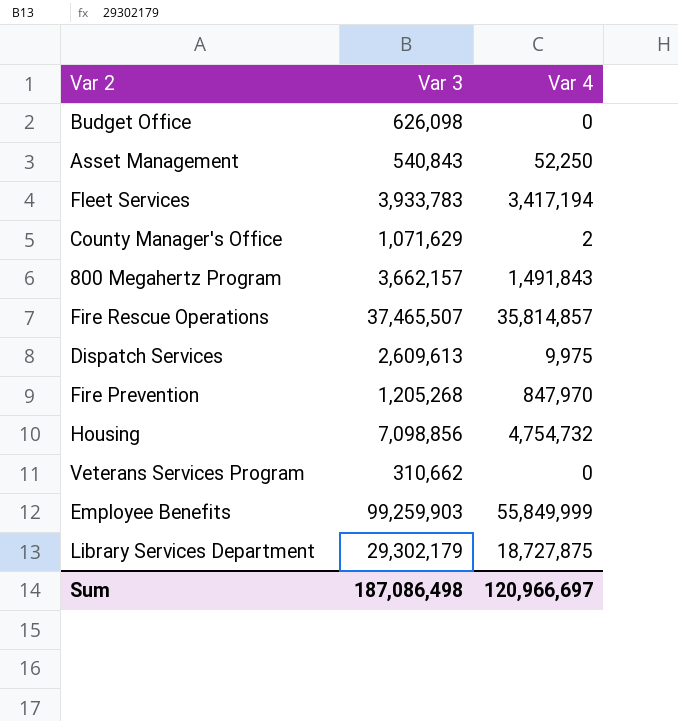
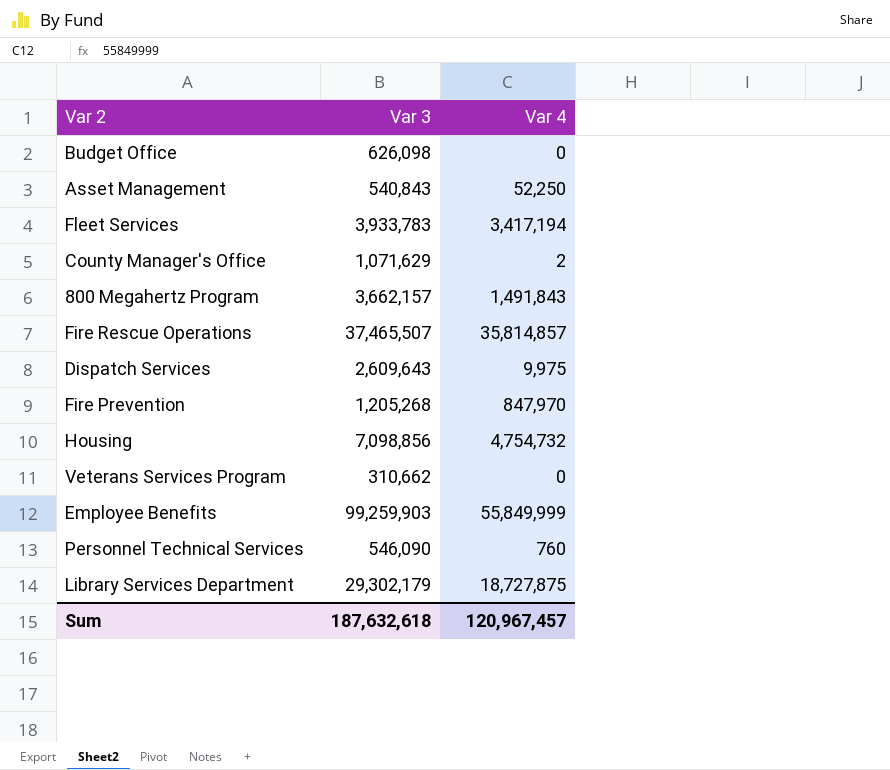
Dispatch Services | Var 3: 2,609,613 -> 2,609,643
row Personnel Technical Services: none -> 546,090 | 760
Sum | Var 3: 187,086,498 -> 187,632,618
Sum | Var 4: 120,966,697 -> 120,967,457

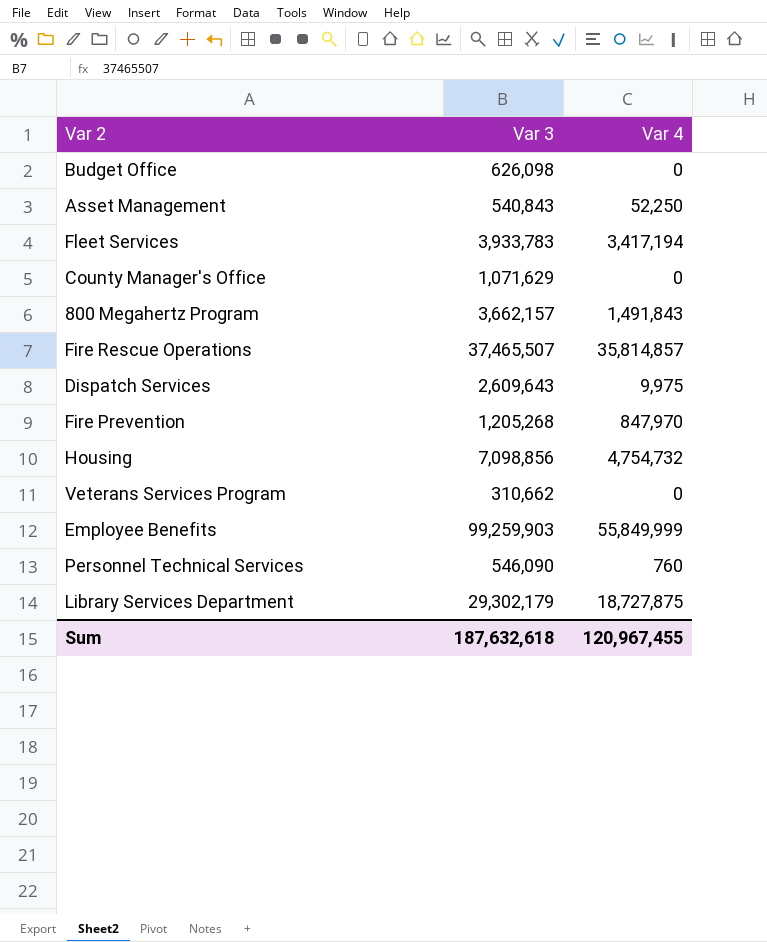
County Manager's Office | Var 4: 2 -> 0
Sum | Var 4: 120,967,457 -> 120,967,455

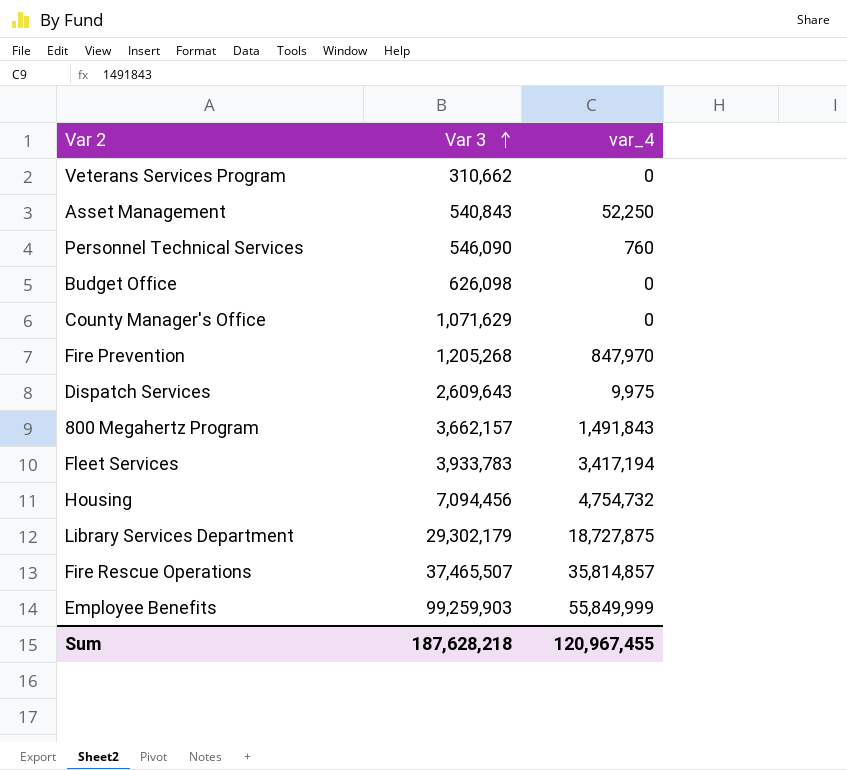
row order: none -> Var 3 ascending
column name: Var 4 -> var_4
Housing | Var 3: 7,098,856 -> 7,094,456
Sum | Var 3: 187,632,618 -> 187,628,218

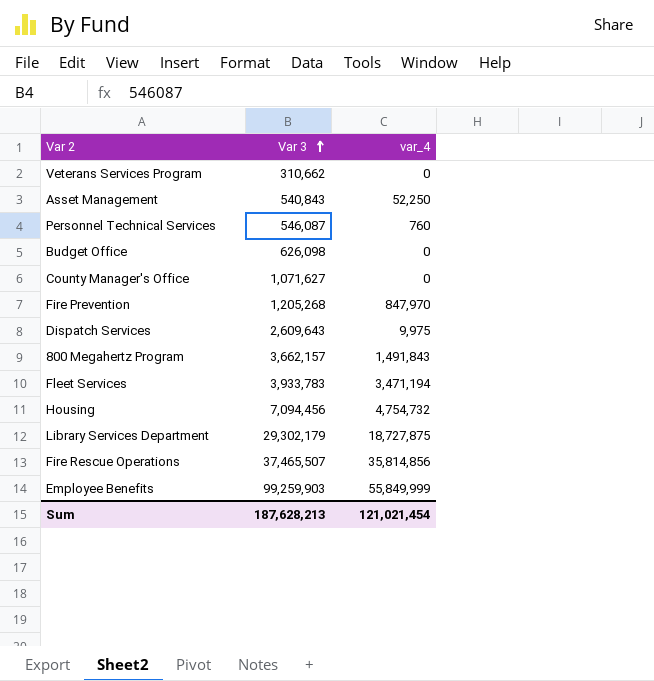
Personnel Technical Services | Var 3: 546,090 -> 546,087
County Manager's Office | Var 3: 1,071,629 -> 1,071,627
Fleet Services | var_4: 3,417,194 -> 3,471,194
Fire Rescue Operations | var_4: 35,814,857 -> 35,814,856
Sum | Var 3: 187,628,218 -> 187,628,213
Sum | var_4: 120,967,455 -> 121,021,454

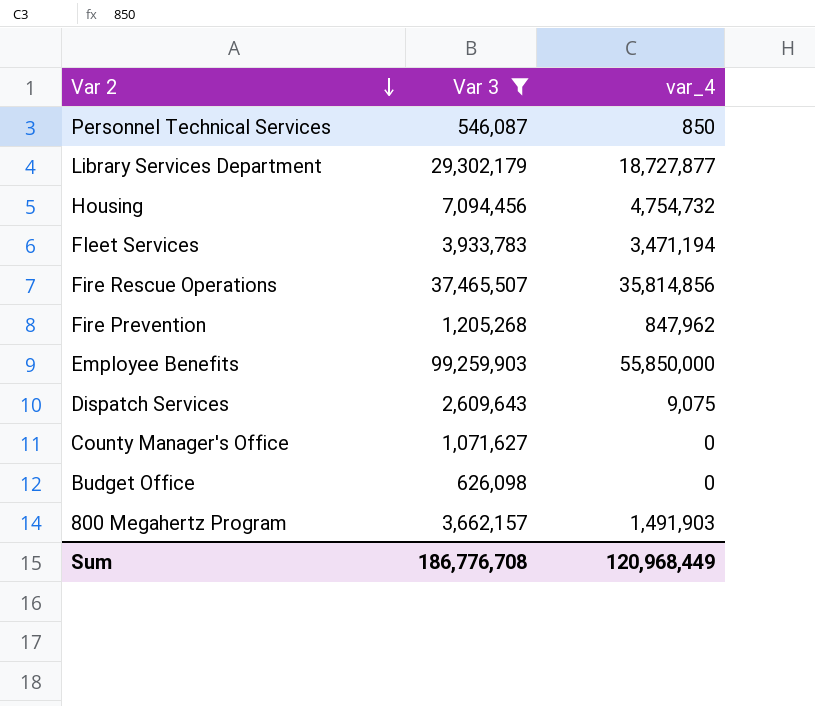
filter: none -> Var 3 >= 546,087
row order: Var 3 ascending -> Var 2 descending
Personnel Technical Services | var_4: 760 -> 850
Library Services Department | var_4: 18,727,875 -> 18,727,877
Fire Prevention | var_4: 847,970 -> 847,962
Employee Benefits | var_4: 55,849,999 -> 55,850,000
Dispatch Services | var_4: 9,975 -> 9,075
800 Megahertz Program | var_4: 1,491,843 -> 1,491,903
Sum | Var 3: 187,628,213 -> 186,776,708
Sum | var_4: 121,021,454 -> 120,968,449

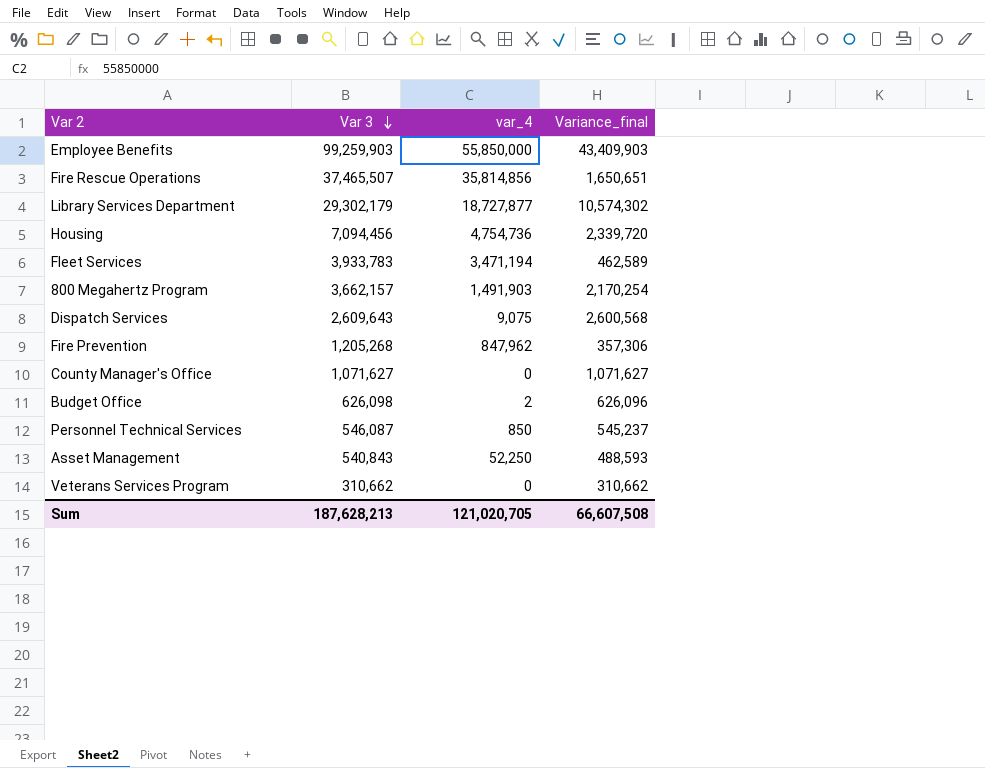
filter: Var 3 >= 546,087 -> none
row order: Var 2 descending -> Var 3 descending
column Variance_final | formula: none -> [Var 3] - [var_4]
Housing | var_4: 4,754,732 -> 4,754,736
Budget Office | var_4: 0 -> 2
Sum | Var 3: 186,776,708 -> 187,628,213
Sum | var_4: 120,968,449 -> 121,020,705

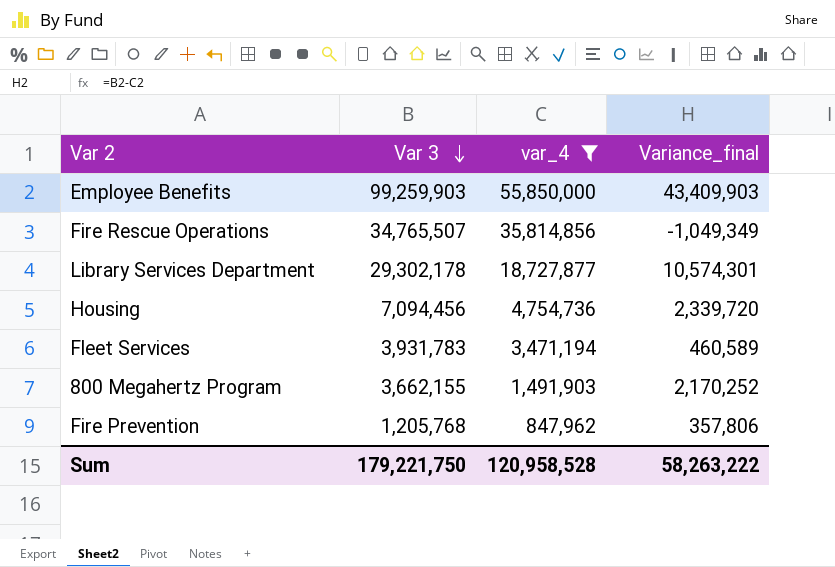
filter: none -> var_4 >= 847,962
Fire Rescue Operations | Var 3: 37,465,507 -> 34,765,507
Fire Rescue Operations | Variance_final: 1,650,651 -> -1,049,349
Library Services Department | Var 3: 29,302,179 -> 29,302,178
Library Services Department | Variance_final: 10,574,302 -> 10,574,301
Fleet Services | Var 3: 3,933,783 -> 3,931,783
Fleet Services | Variance_final: 462,589 -> 460,589
800 Megahertz Program | Var 3: 3,662,157 -> 3,662,155
800 Megahertz Program | Variance_final: 2,170,254 -> 2,170,252
Fire Prevention | Var 3: 1,205,268 -> 1,205,768
Fire Prevention | Variance_final: 357,306 -> 357,806
Sum | Var 3: 187,628,213 -> 179,221,750
Sum | var_4: 121,020,705 -> 120,958,528
Sum | Variance_final: 66,607,508 -> 58,263,222

